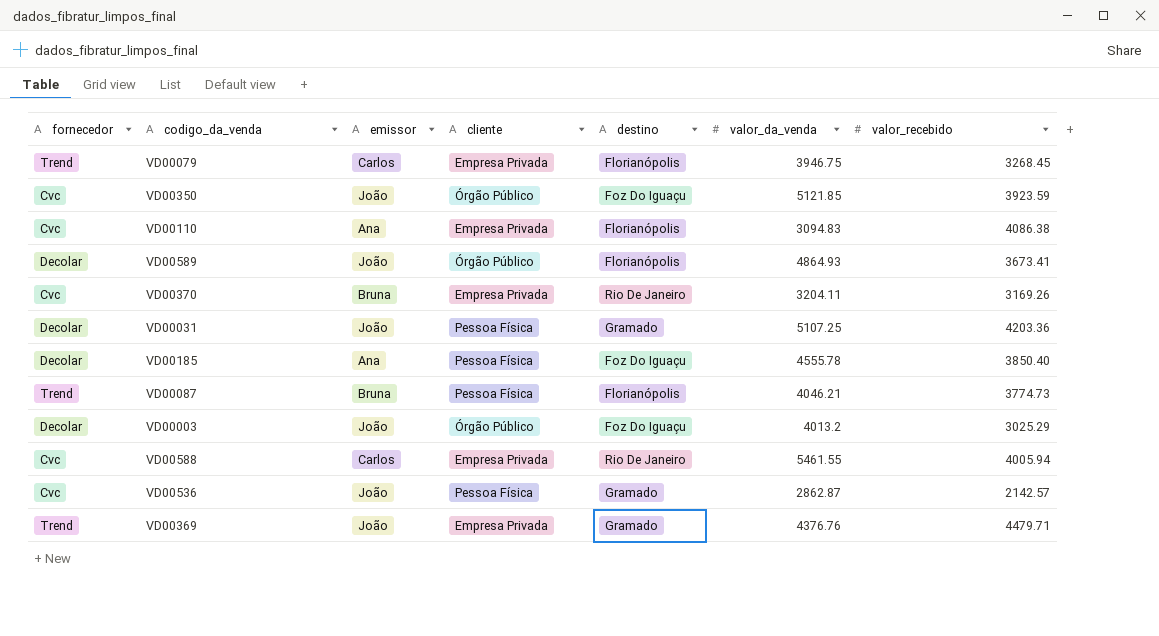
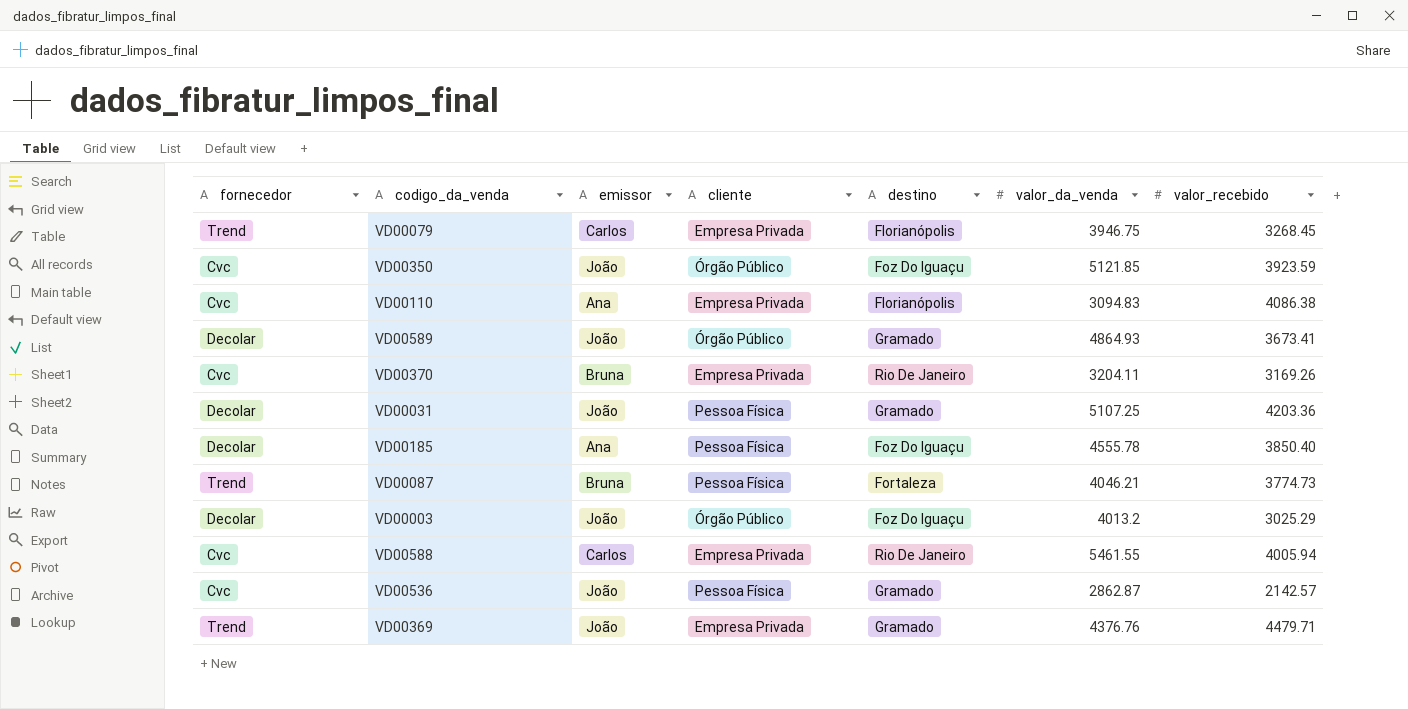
VD00589 | destino: Florianópolis -> Gramado
VD00087 | destino: Florianópolis -> Fortaleza

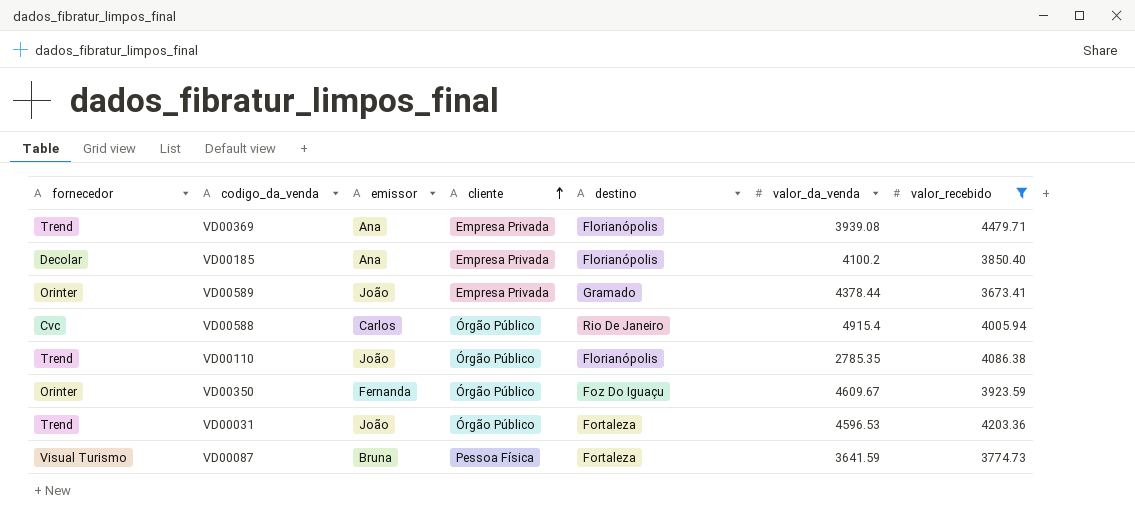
filter: none -> valor_recebido >= 3673.41
row order: none -> cliente ascending
VD00369 | emissor: João -> Ana
VD00369 | destino: Gramado -> Florianópolis
VD00369 | valor_da_venda: 4376.76 -> 3939.08
VD00185 | cliente: Pessoa Física -> Empresa Privada
VD00185 | destino: Foz Do Iguaçu -> Florianópolis
VD00185 | valor_da_venda: 4555.78 -> 4100.2
VD00589 | fornecedor: Decolar -> Orinter
VD00589 | cliente: Órgão Público -> Empresa Privada
VD00589 | valor_da_venda: 4864.93 -> 4378.44
VD00588 | cliente: Empresa Privada -> Órgão Público
VD00588 | valor_da_venda: 5461.55 -> 4915.4
VD00110 | fornecedor: Cvc -> Trend
VD00110 | emissor: Ana -> João
VD00110 | cliente: Empresa Privada -> Órgão Público
VD00110 | valor_da_venda: 3094.83 -> 2785.35
VD00350 | fornecedor: Cvc -> Orinter
VD00350 | emissor: João -> Fernanda
VD00350 | valor_da_venda: 5121.85 -> 4609.67
VD00031 | fornecedor: Decolar -> Trend
VD00031 | cliente: Pessoa Física -> Órgão Público
VD00031 | destino: Gramado -> Fortaleza
VD00031 | valor_da_venda: 5107.25 -> 4596.53
VD00087 | fornecedor: Trend -> Visual Turismo
VD00087 | valor_da_venda: 4046.21 -> 3641.59

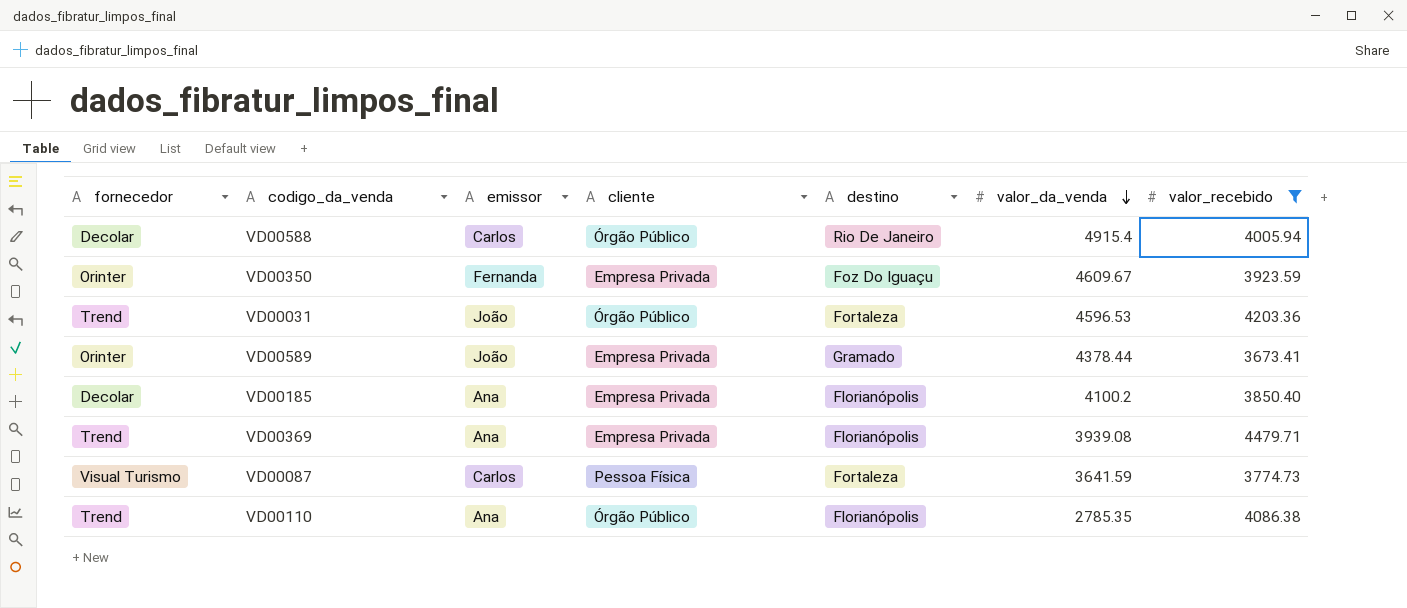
row order: cliente ascending -> valor_da_venda descending
VD00588 | fornecedor: Cvc -> Decolar
VD00350 | cliente: Órgão Público -> Empresa Privada
VD00087 | emissor: Bruna -> Carlos
VD00110 | emissor: João -> Ana

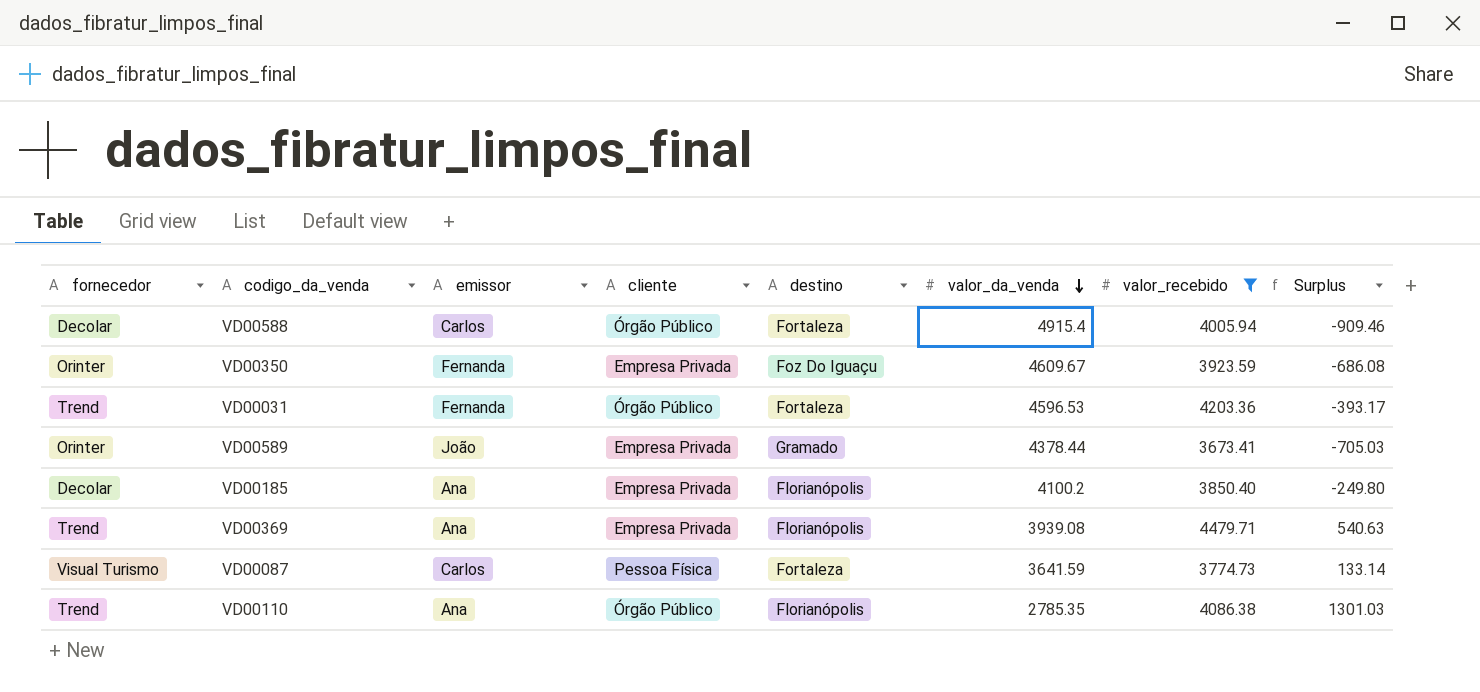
column Surplus | formula: none -> [valor_recebido] - [valor_da_venda]
VD00588 | destino: Rio De Janeiro -> Fortaleza
VD00031 | emissor: João -> Fernanda

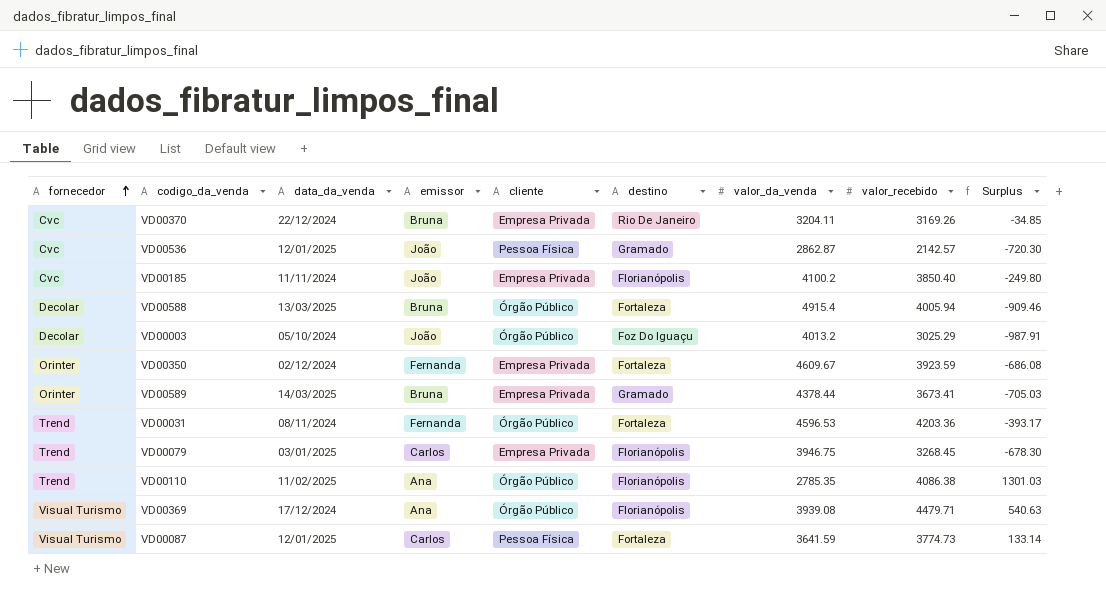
filter: valor_recebido >= 3673.41 -> none
row order: valor_da_venda descending -> fornecedor ascending
column data_da_venda | position: none -> 3
VD00185 | fornecedor: Decolar -> Cvc
VD00185 | emissor: Ana -> João
VD00588 | emissor: Carlos -> Bruna
VD00350 | destino: Foz Do Iguaçu -> Fortaleza
VD00589 | emissor: João -> Bruna
VD00369 | fornecedor: Trend -> Visual Turismo
VD00369 | cliente: Empresa Privada -> Órgão Público

